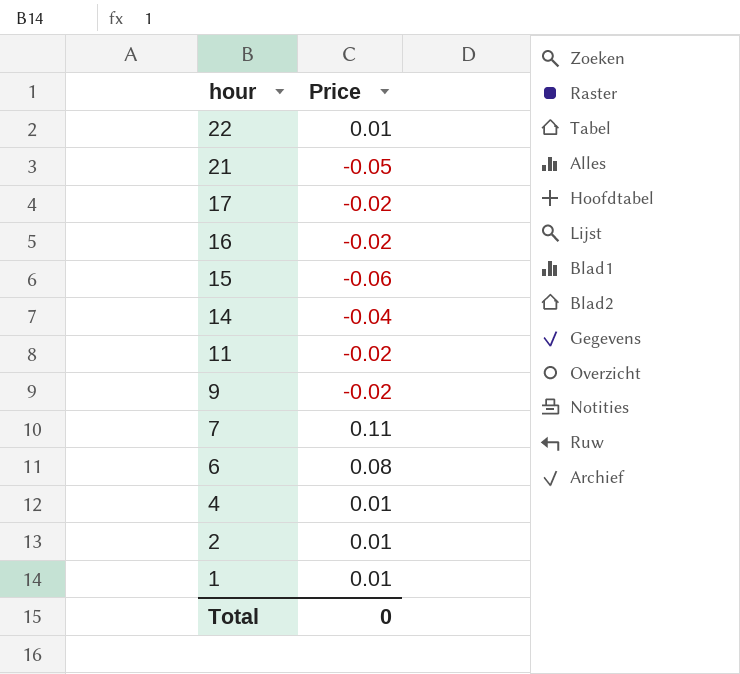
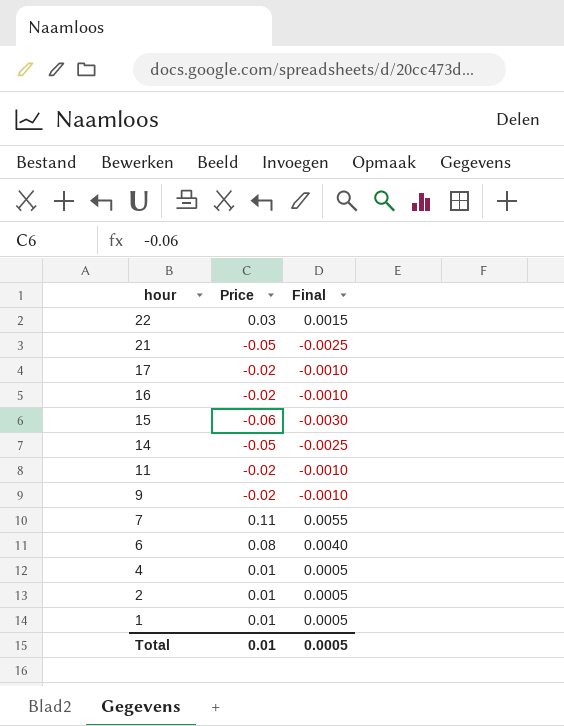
column Final | formula: none -> [Price] * 0.05
22 | Price: 0.01 -> 0.03
14 | Price: -0.04 -> -0.05
Total | Price: 0 -> 0.01

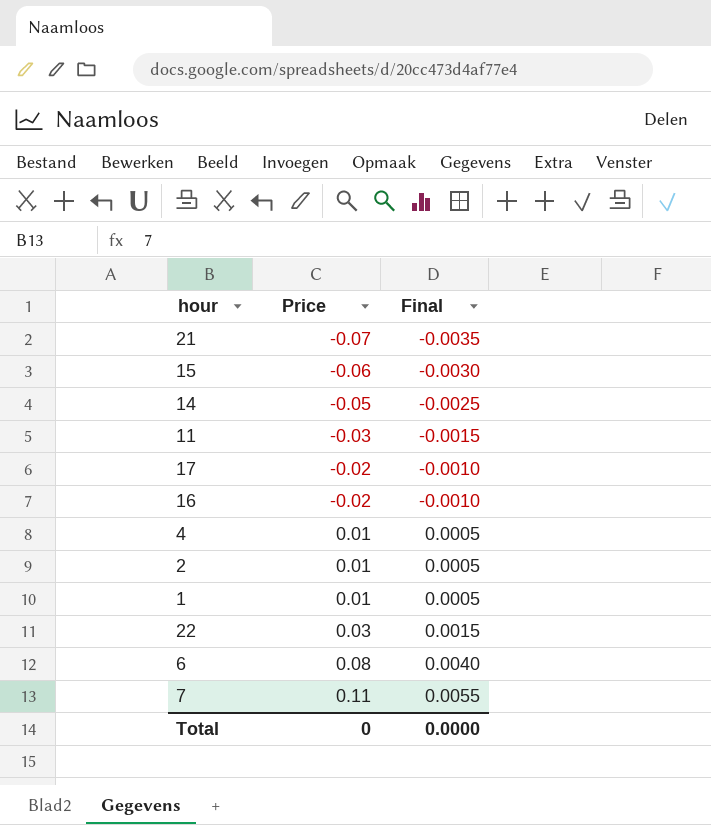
row order: hour descending -> Price ascending
row 9: -0.02 | -0.0010 -> none
21 | Price: -0.05 -> -0.07
21 | Final: -0.0025 -> -0.0035
11 | Price: -0.02 -> -0.03
11 | Final: -0.0010 -> -0.0015
Total | Price: 0.01 -> 0
Total | Final: 0.0005 -> 0.0000

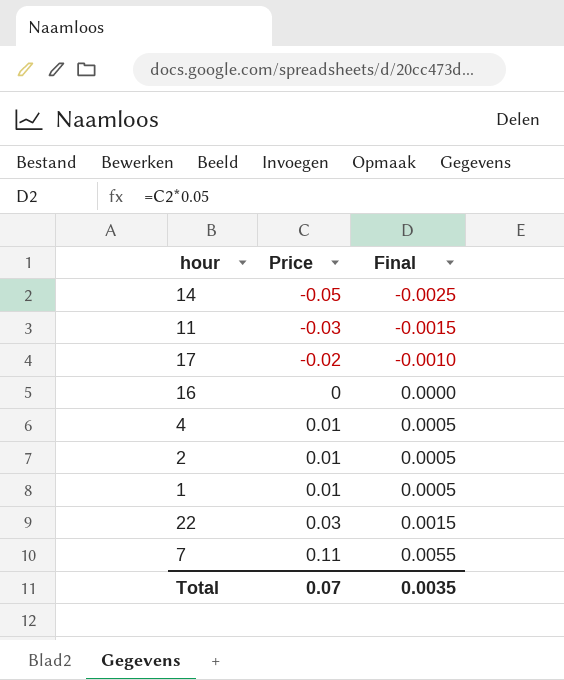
row 21: -0.07 | -0.0035 -> none
row 15: -0.06 | -0.0030 -> none
row 6: 0.08 | 0.0040 -> none
16 | Price: -0.02 -> 0
16 | Final: -0.0010 -> 0.0000
Total | Price: 0 -> 0.07
Total | Final: 0.0000 -> 0.0035

